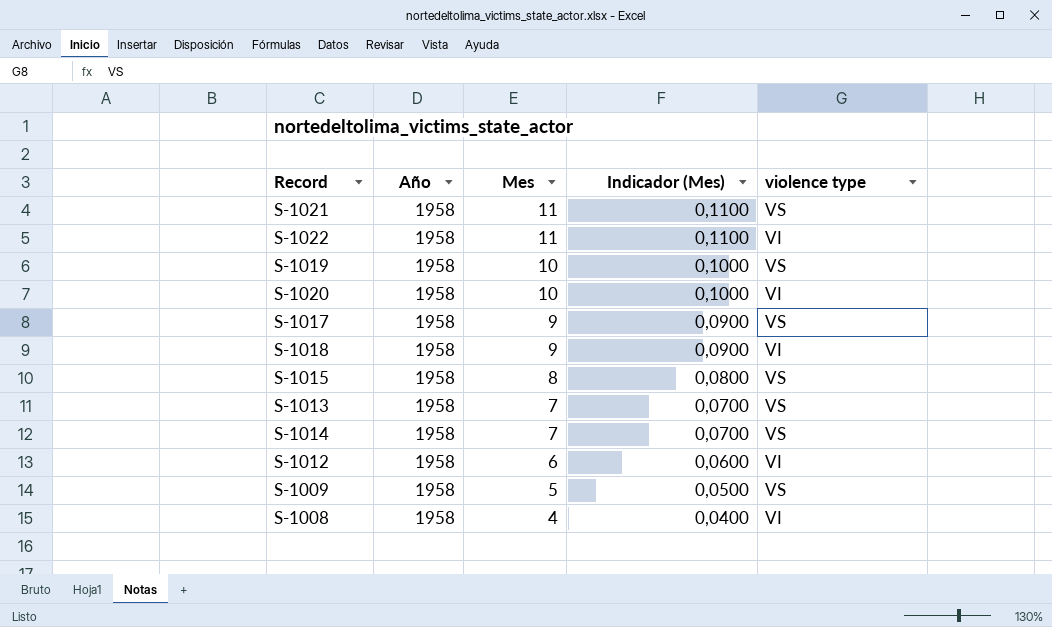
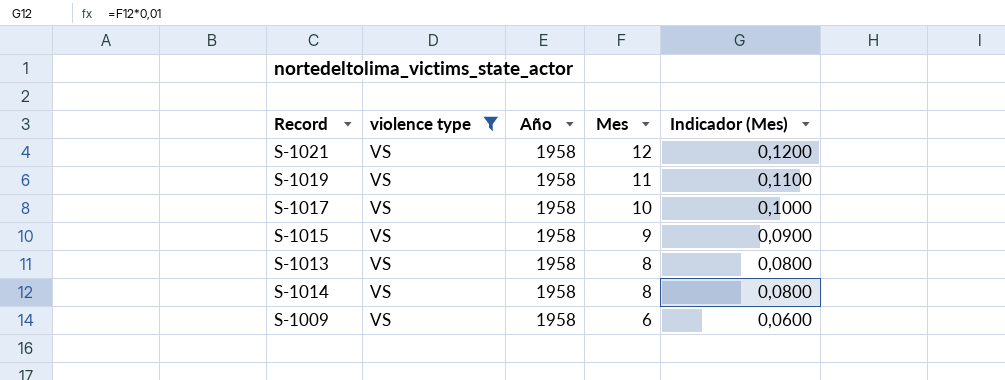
filter: none -> violence type = VS
column violence type | position: 5 -> 2
S-1021 | Mes: 11 -> 12
S-1021 | Indicador (Mes): 0,1100 -> 0,1200
S-1019 | Mes: 10 -> 11
S-1019 | Indicador (Mes): 0,1000 -> 0,1100
S-1017 | Mes: 9 -> 10
S-1017 | Indicador (Mes): 0,0900 -> 0,1000
S-1015 | Mes: 8 -> 9
S-1015 | Indicador (Mes): 0,0800 -> 0,0900
S-1013 | Mes: 7 -> 8
S-1013 | Indicador (Mes): 0,0700 -> 0,0800
S-1014 | Mes: 7 -> 8
S-1014 | Indicador (Mes): 0,0700 -> 0,0800
S-1009 | Mes: 5 -> 6
S-1009 | Indicador (Mes): 0,0500 -> 0,0600

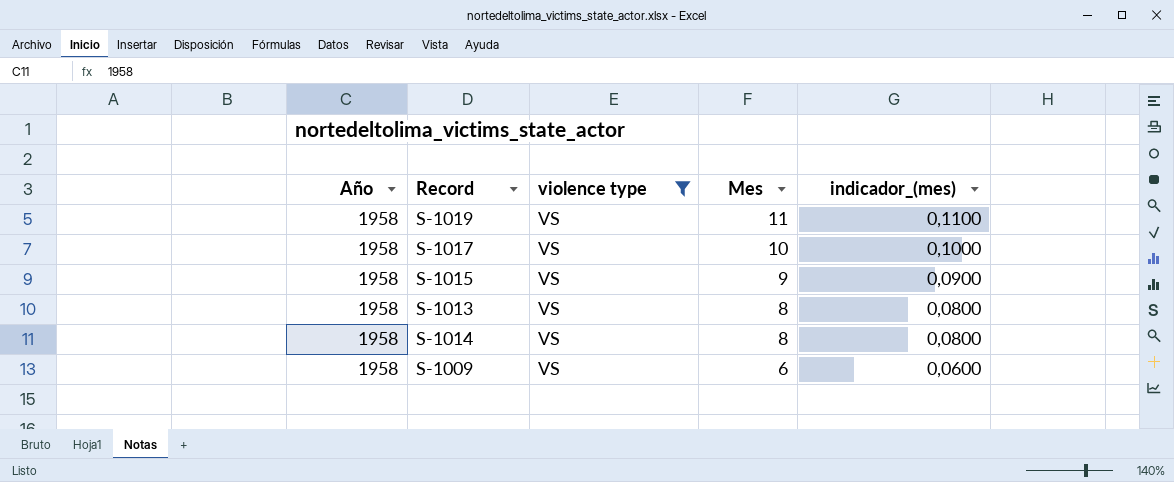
column Año | position: 3 -> 1
column name: Indicador (Mes) -> indicador_(mes)
row S-1021: VS | 1958 | 12 | 0,1200 -> none

